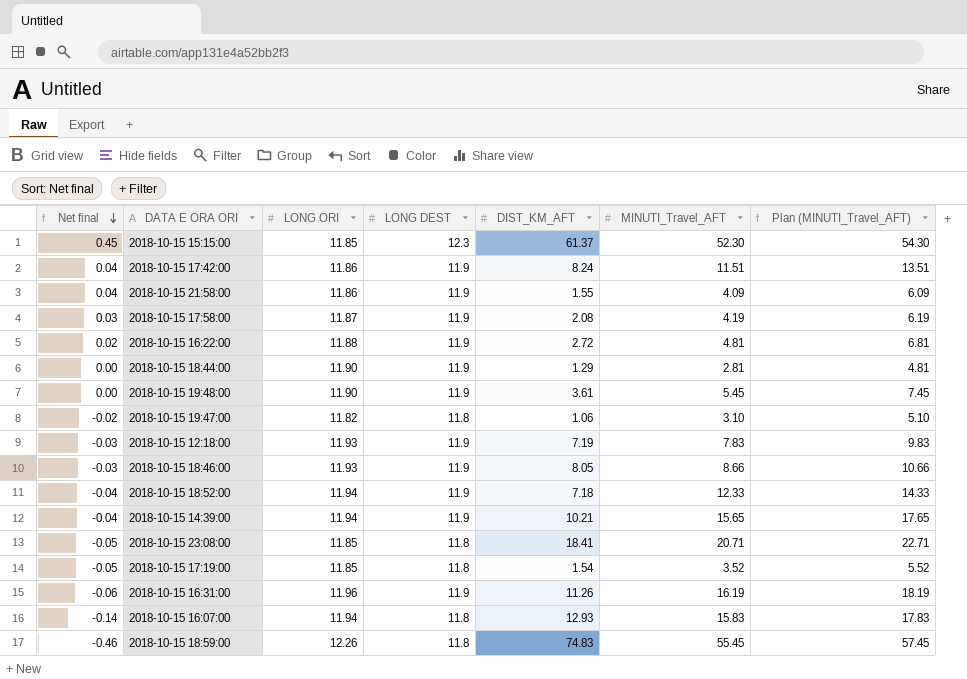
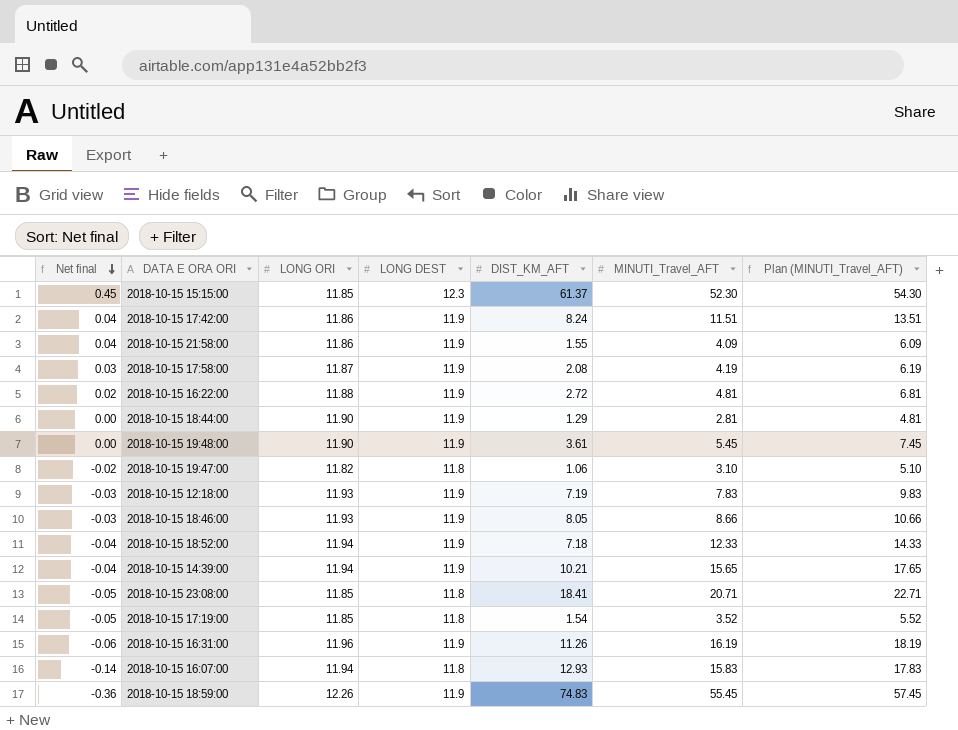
2018-10-15 18:59:00 | Net final: -0.46 -> -0.36
2018-10-15 18:59:00 | LONG DEST: 11.8 -> 11.9

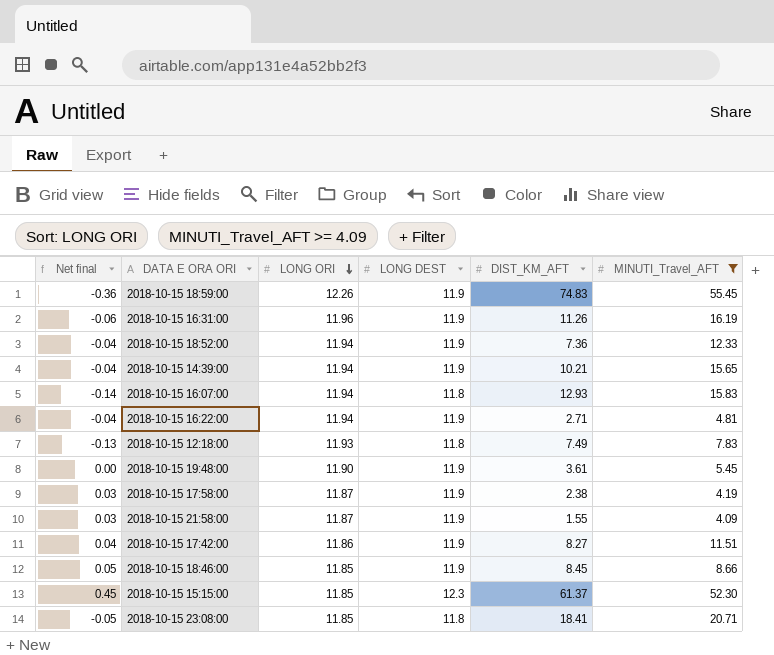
filter: none -> MINUTI_Travel_AFT >= 4.09
row order: Net final descending -> LONG ORI descending
column Plan (MINUTI_Travel_AFT) | formula: [MINUTI_Travel_AFT] + 2 -> none
2018-10-15 18:52:00 | DIST_KM_AFT: 7.18 -> 7.36
2018-10-15 16:22:00 | Net final: 0.02 -> -0.04
2018-10-15 16:22:00 | LONG ORI: 11.88 -> 11.94
2018-10-15 16:22:00 | DIST_KM_AFT: 2.72 -> 2.71
2018-10-15 12:18:00 | Net final: -0.03 -> -0.13
2018-10-15 12:18:00 | LONG DEST: 11.9 -> 11.8
2018-10-15 12:18:00 | DIST_KM_AFT: 7.19 -> 7.49
2018-10-15 17:58:00 | DIST_KM_AFT: 2.08 -> 2.38
2018-10-15 21:58:00 | Net final: 0.04 -> 0.03
2018-10-15 21:58:00 | LONG ORI: 11.86 -> 11.87
2018-10-15 17:42:00 | DIST_KM_AFT: 8.24 -> 8.27
2018-10-15 18:46:00 | Net final: -0.03 -> 0.05
2018-10-15 18:46:00 | LONG ORI: 11.93 -> 11.85
2018-10-15 18:46:00 | DIST_KM_AFT: 8.05 -> 8.45

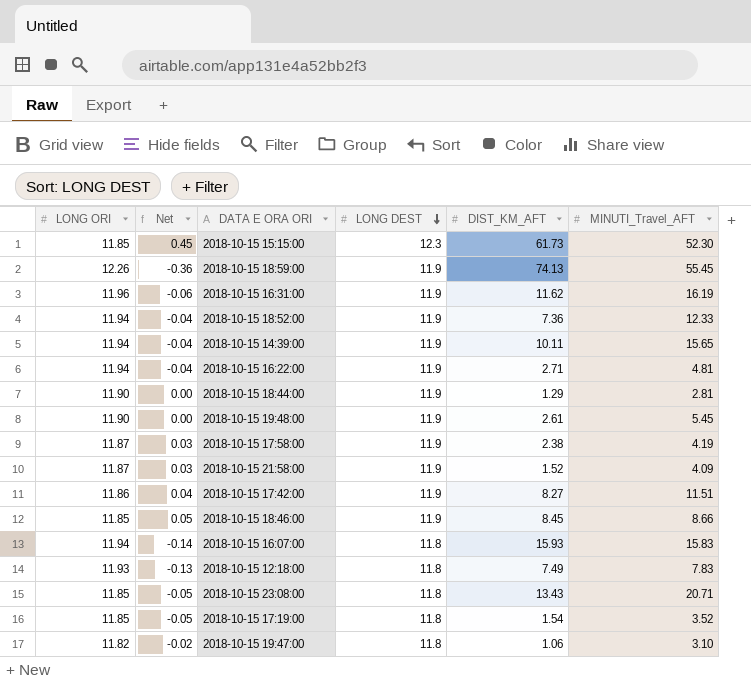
filter: MINUTI_Travel_AFT >= 4.09 -> none
row order: LONG ORI descending -> LONG DEST descending
column LONG ORI | position: 3 -> 1
column name: Net final -> Net
2018-10-15 15:15:00 | DIST_KM_AFT: 61.37 -> 61.73
2018-10-15 18:59:00 | DIST_KM_AFT: 74.83 -> 74.13
2018-10-15 16:31:00 | DIST_KM_AFT: 11.26 -> 11.62
2018-10-15 14:39:00 | DIST_KM_AFT: 10.21 -> 10.11
2018-10-15 19:48:00 | DIST_KM_AFT: 3.61 -> 2.61
2018-10-15 21:58:00 | DIST_KM_AFT: 1.55 -> 1.52
2018-10-15 16:07:00 | DIST_KM_AFT: 12.93 -> 15.93
2018-10-15 23:08:00 | DIST_KM_AFT: 18.41 -> 13.43

